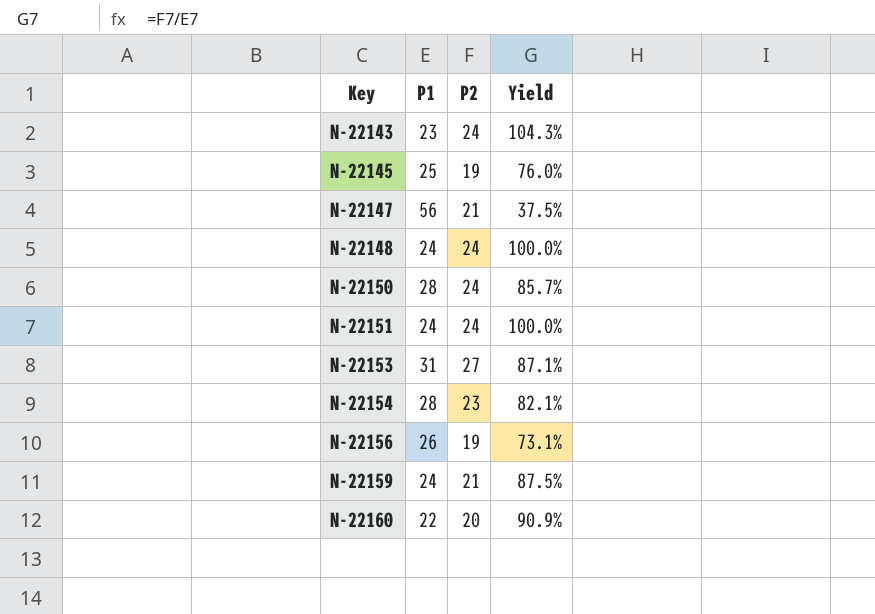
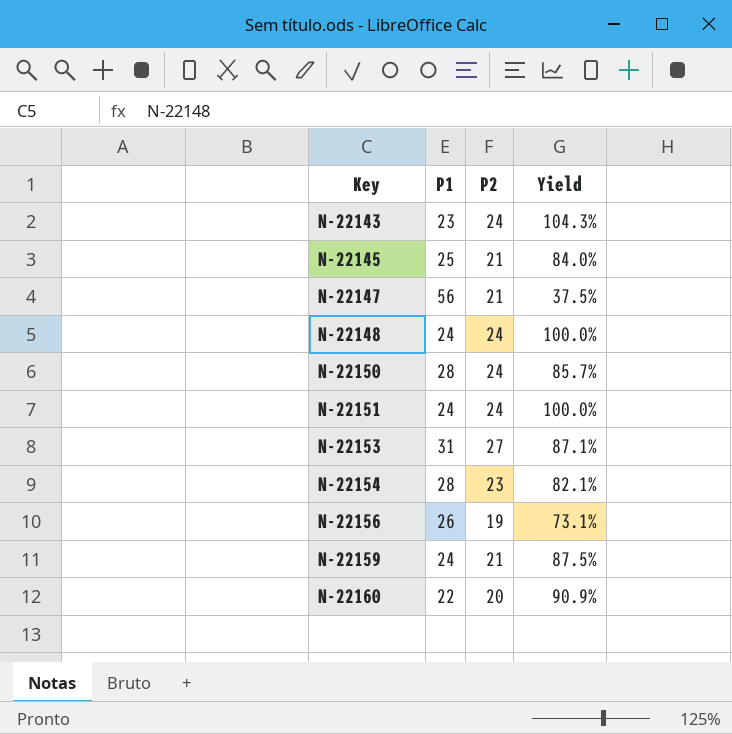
N-22145 | P2: 19 -> 21
N-22145 | Yield: 76.0% -> 84.0%

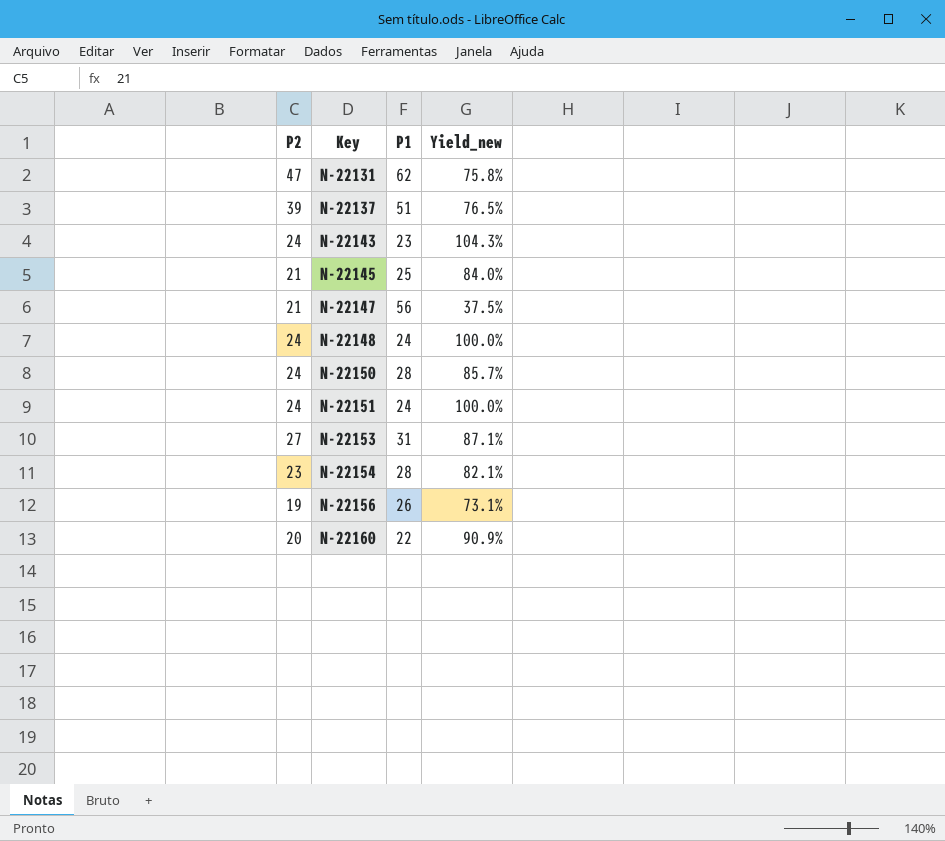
column P2 | position: 3 -> 1
column name: Yield -> Yield_new
row N-22159: 24 | 21 | 87.5% -> none
row N-22131: none -> 47 | 62 | 75.8%
row N-22137: none -> 39 | 51 | 76.5%

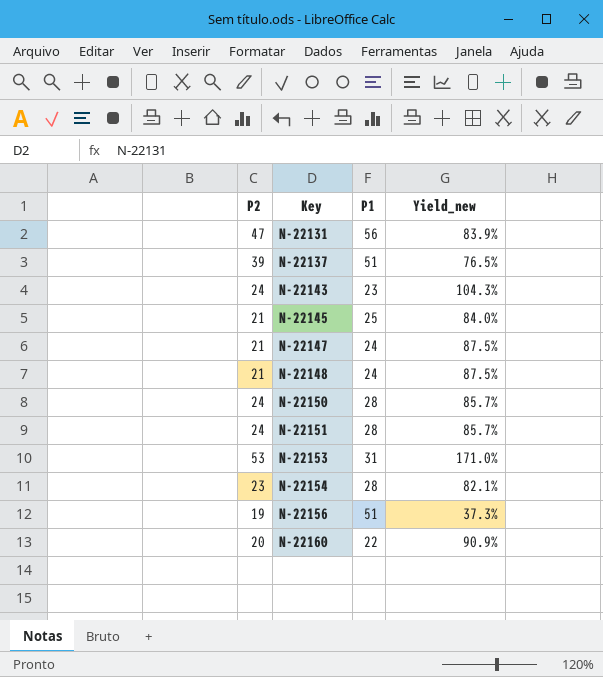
N-22131 | P1: 62 -> 56
N-22131 | Yield_new: 75.8% -> 83.9%
N-22147 | P1: 56 -> 24
N-22147 | Yield_new: 37.5% -> 87.5%
N-22148 | P2: 24 -> 21
N-22148 | Yield_new: 100.0% -> 87.5%
N-22151 | P1: 24 -> 28
N-22151 | Yield_new: 100.0% -> 85.7%
N-22153 | P2: 27 -> 53
N-22153 | Yield_new: 87.1% -> 171.0%
N-22156 | P1: 26 -> 51
N-22156 | Yield_new: 73.1% -> 37.3%

